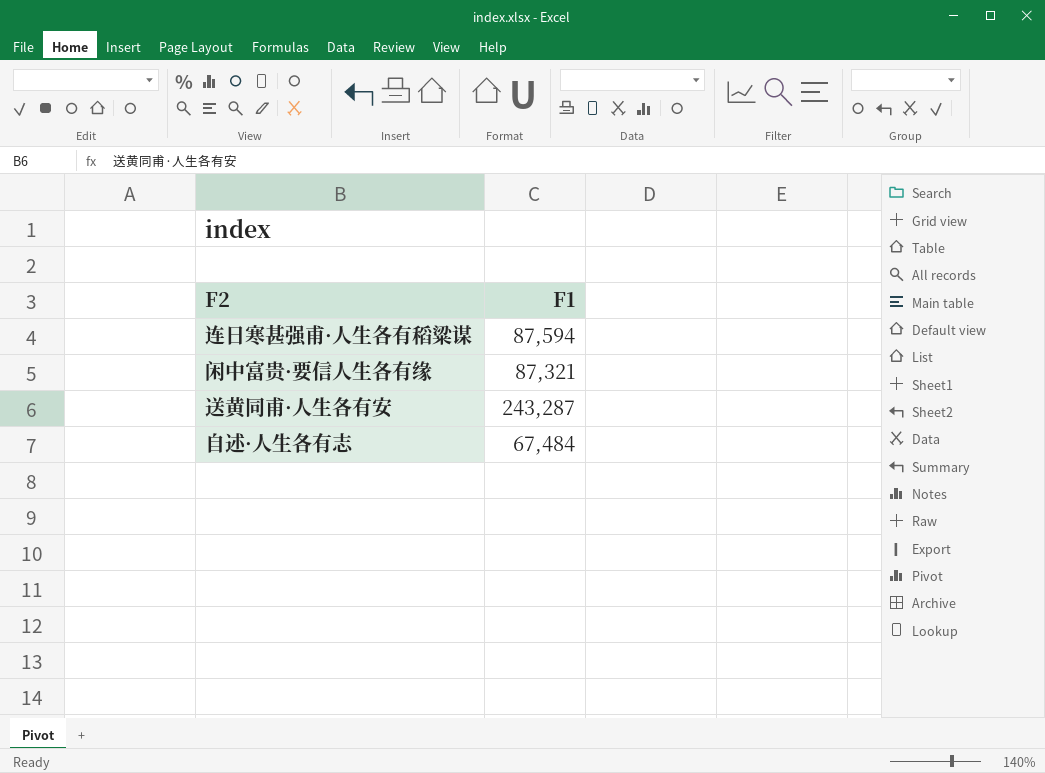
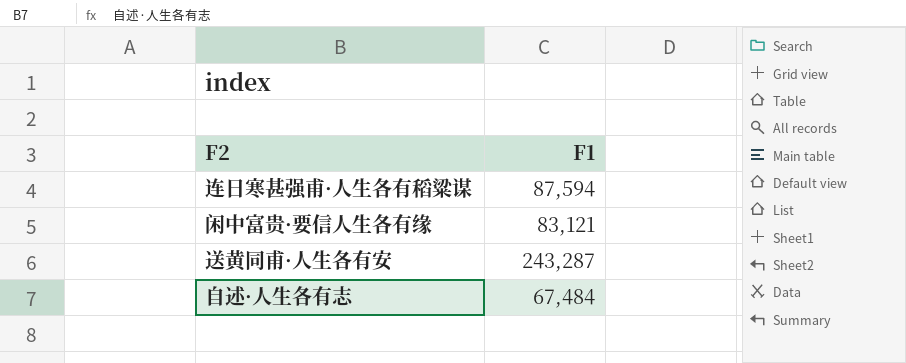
闲中富贵·要信人生各有缘 | F1: 87,321 -> 83,121

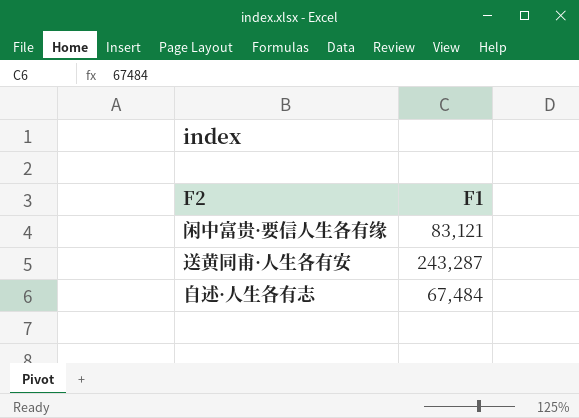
row 连日寒甚强甫·人生各有稻粱谋: 87,594 -> none

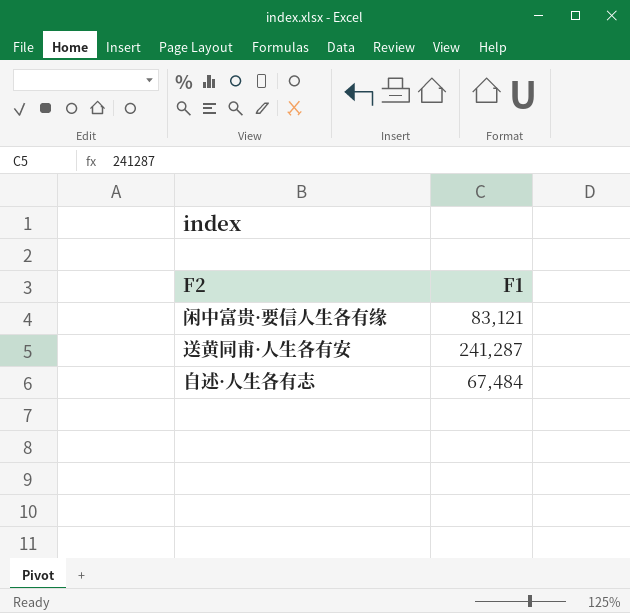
送黄同甫·人生各有安 | F1: 243,287 -> 241,287

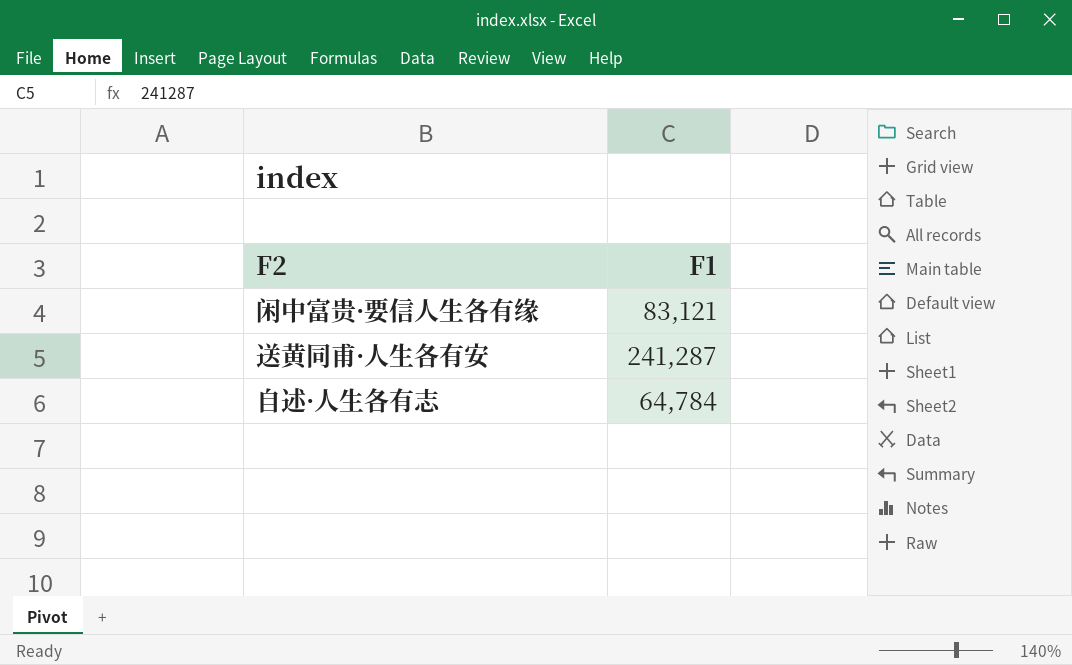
自述·人生各有志 | F1: 67,484 -> 64,784

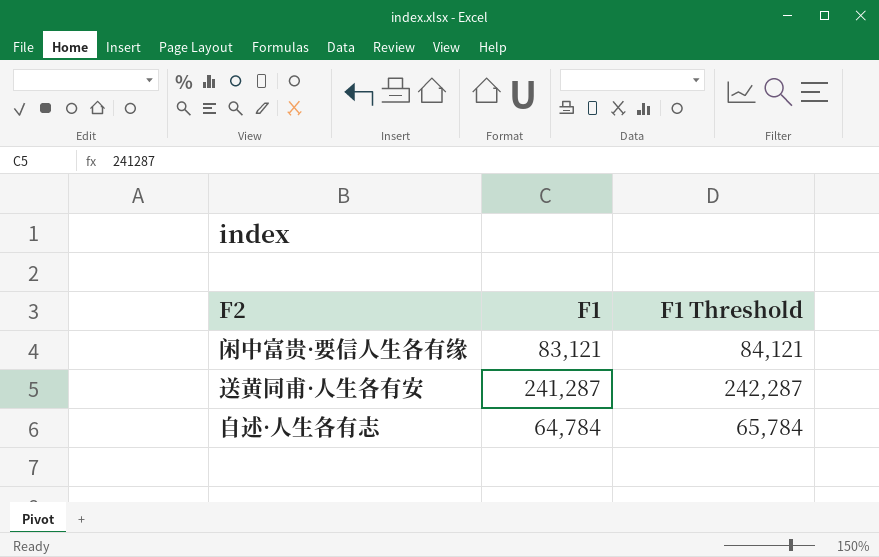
column F1 Threshold | formula: none -> [F1] + 1000

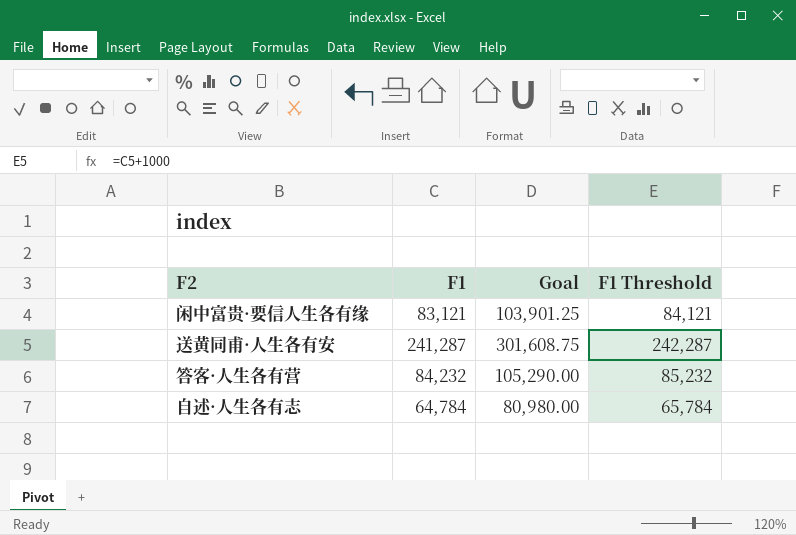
column Goal | formula: none -> [F1] * 1.25
row 答客·人生各有营: none -> 84,232 | 105,290.00 | 85,232

